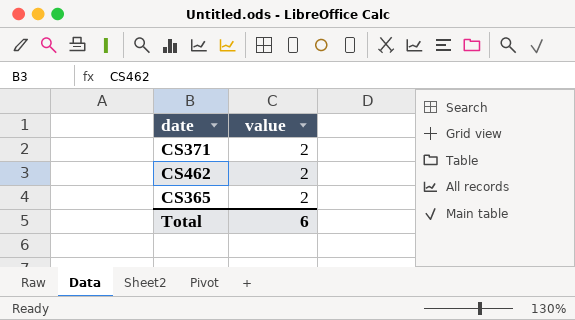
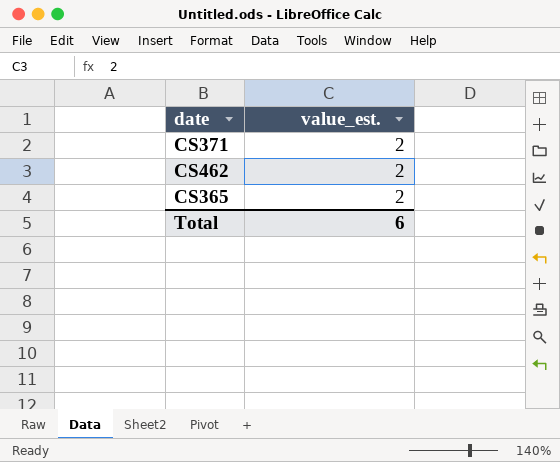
column name: value -> value_est.

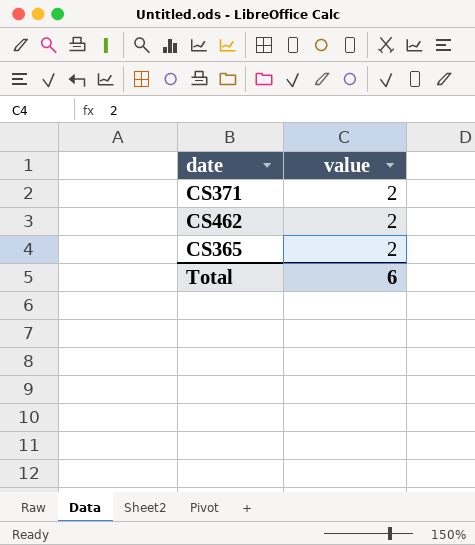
column name: value_est. -> value

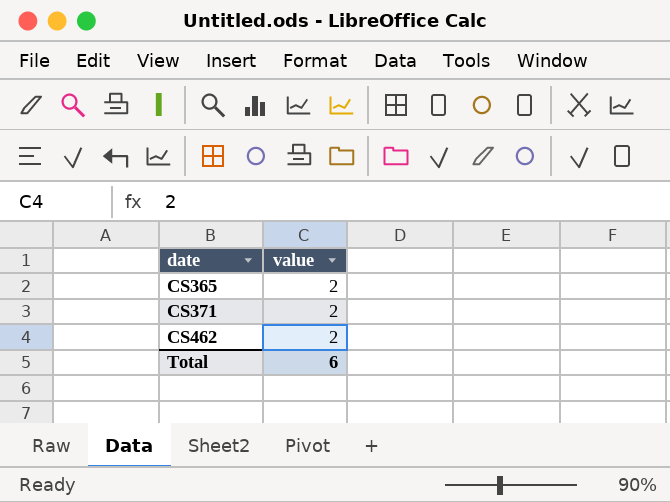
row order: none -> date ascending

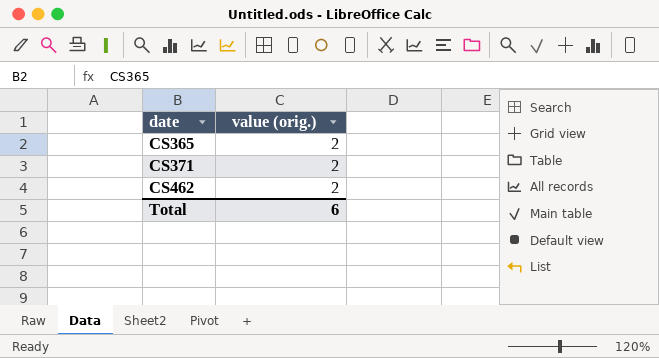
column name: value -> value (orig.)

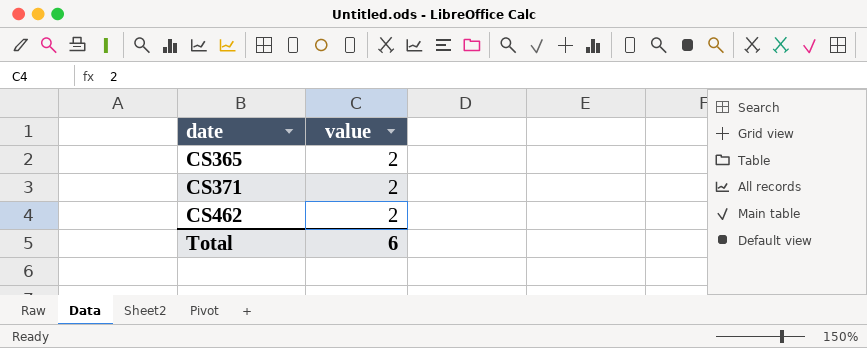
column name: value (orig.) -> value

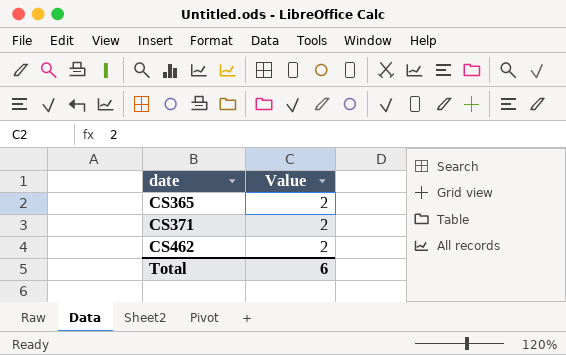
column name: value -> Value

